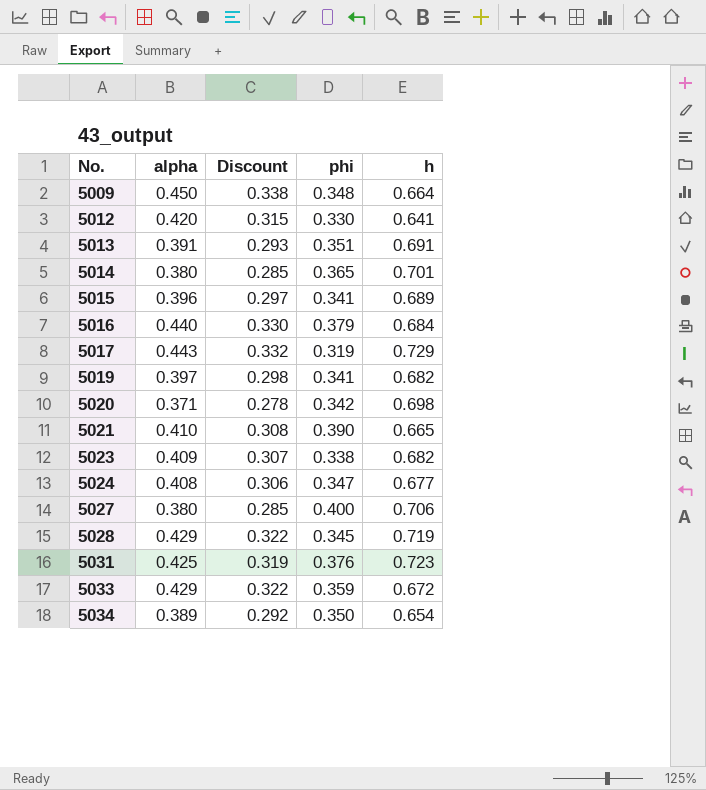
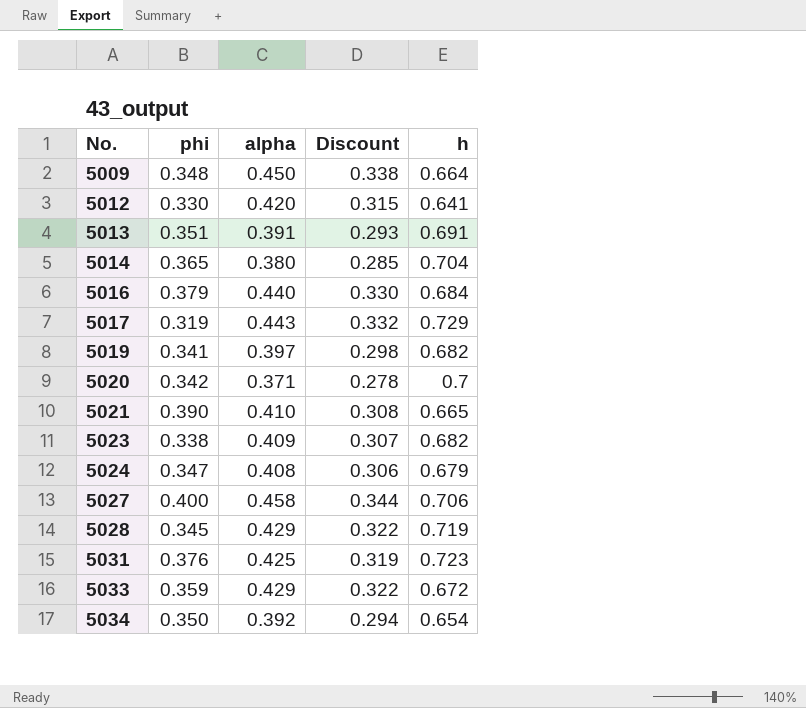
column phi | position: 4 -> 2
row 5015: 0.396 | 0.297 | 0.341 | 0.689 -> none
5014 | h: 0.701 -> 0.704
5020 | h: 0.698 -> 0.7
5024 | h: 0.677 -> 0.679
5027 | alpha: 0.380 -> 0.458
5027 | Discount: 0.285 -> 0.344
5034 | alpha: 0.389 -> 0.392
5034 | Discount: 0.292 -> 0.294

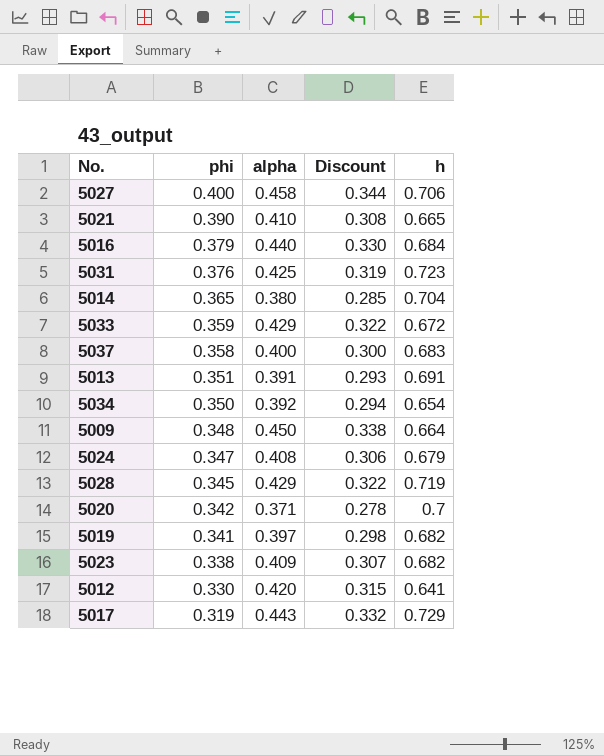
row order: No. ascending -> phi descending
row 5037: none -> 0.358 | 0.400 | 0.300 | 0.683

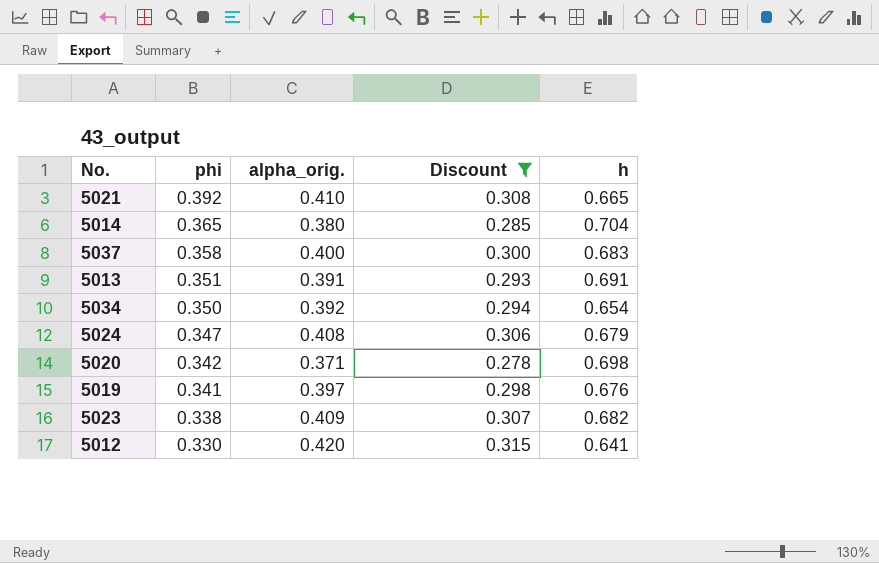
filter: none -> Discount <= 0.315
column name: alpha -> alpha_orig.
5021 | phi: 0.390 -> 0.392
5020 | h: 0.7 -> 0.698
5019 | h: 0.682 -> 0.676

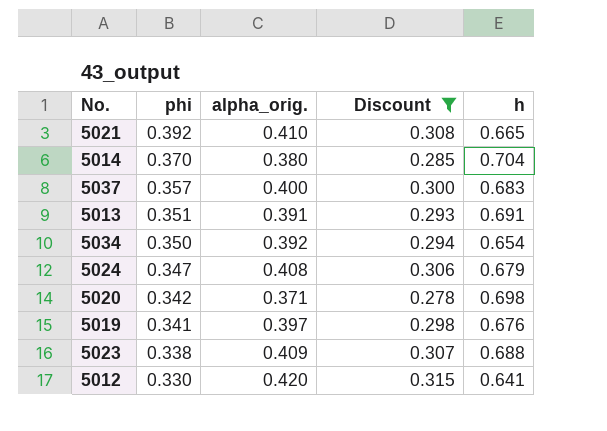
5014 | phi: 0.365 -> 0.370
5037 | phi: 0.358 -> 0.357
5023 | h: 0.682 -> 0.688

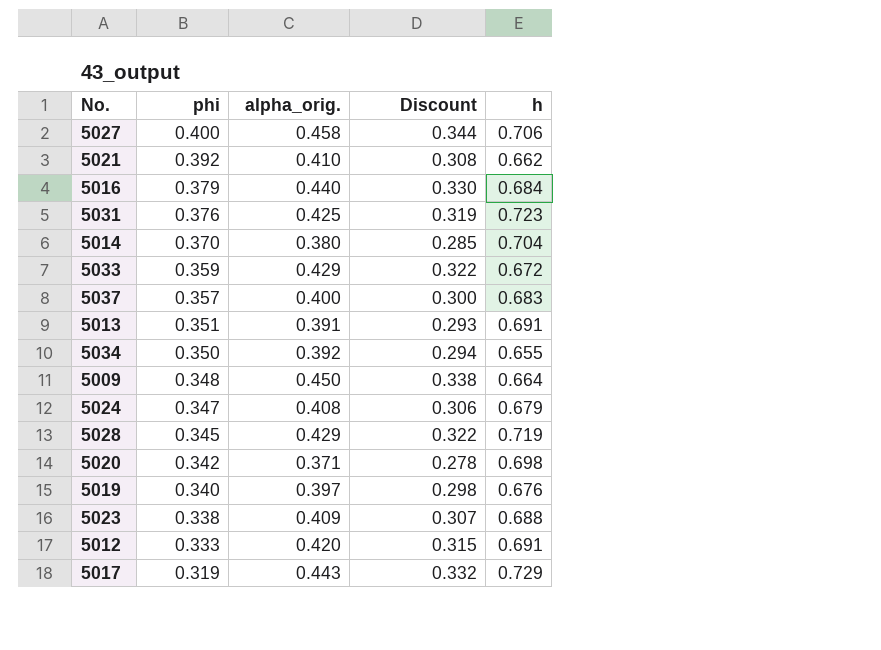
filter: Discount <= 0.315 -> none
5021 | h: 0.665 -> 0.662
5034 | h: 0.654 -> 0.655
5019 | phi: 0.341 -> 0.340
5012 | phi: 0.330 -> 0.333
5012 | h: 0.641 -> 0.691

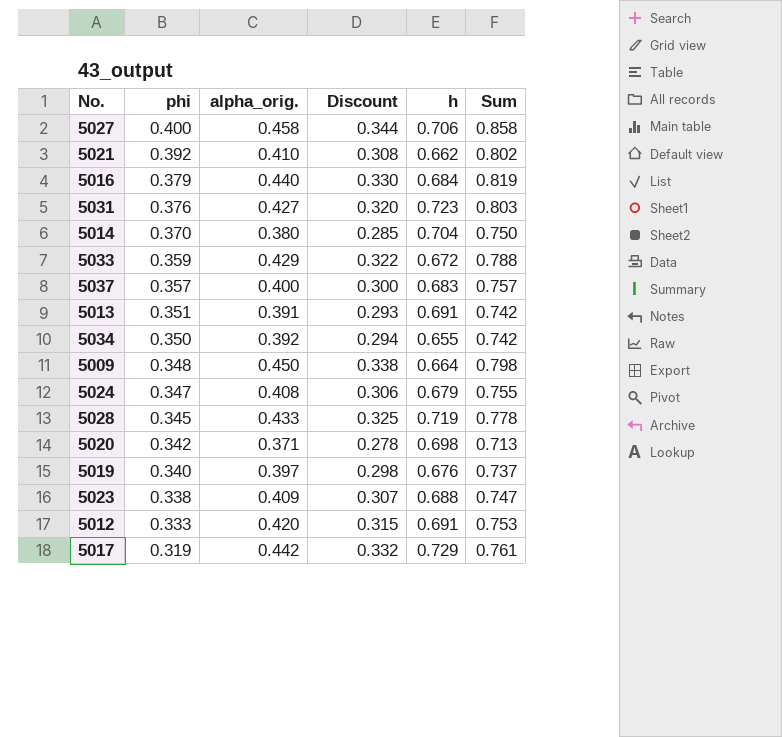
column Sum | formula: none -> [phi] + [alpha_orig.]
5031 | alpha_orig.: 0.425 -> 0.427
5031 | Discount: 0.319 -> 0.320
5028 | alpha_orig.: 0.429 -> 0.433
5028 | Discount: 0.322 -> 0.325
5017 | alpha_orig.: 0.443 -> 0.442

